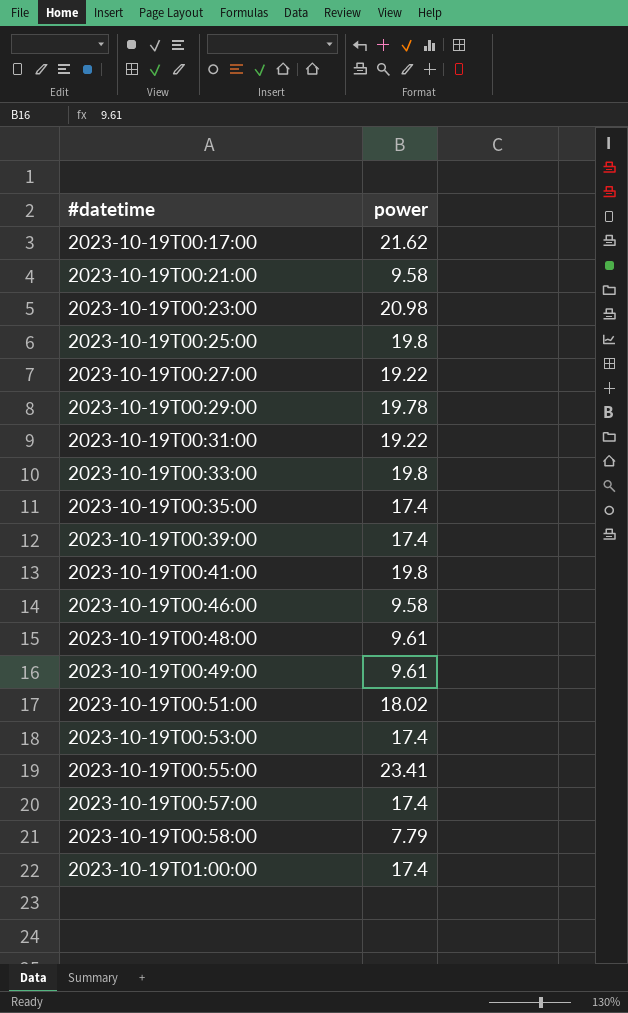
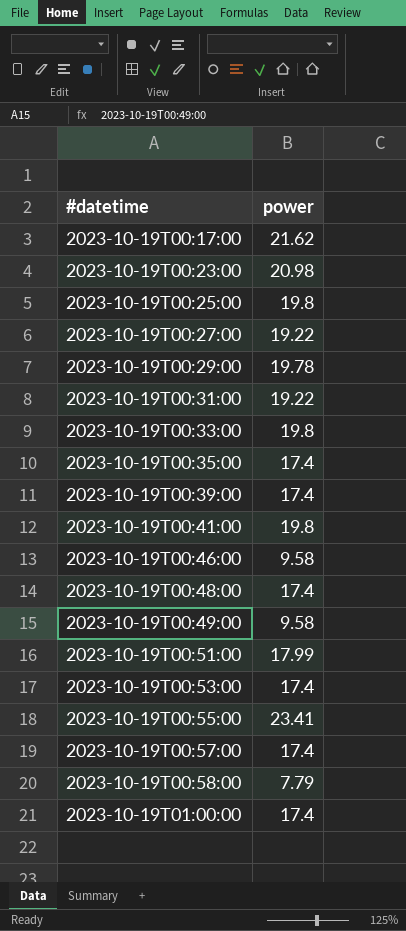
row 2023-10-19T00:21:00: 9.58 -> none
2023-10-19T00:48:00 | power: 9.61 -> 17.4
2023-10-19T00:49:00 | power: 9.61 -> 9.58
2023-10-19T00:51:00 | power: 18.02 -> 17.99

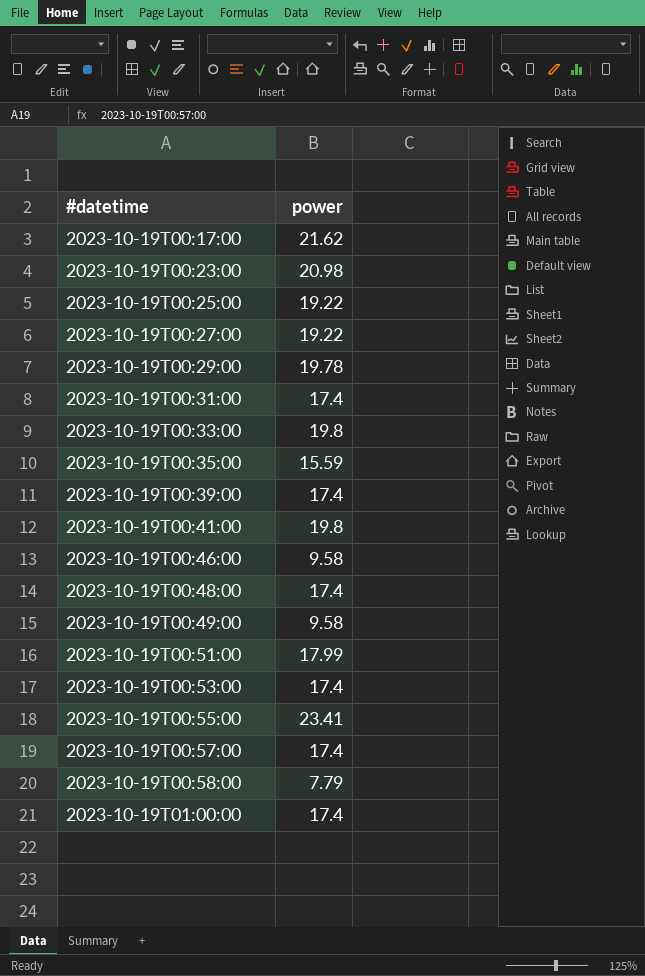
2023-10-19T00:25:00 | power: 19.8 -> 19.22
2023-10-19T00:31:00 | power: 19.22 -> 17.4
2023-10-19T00:35:00 | power: 17.4 -> 15.59

